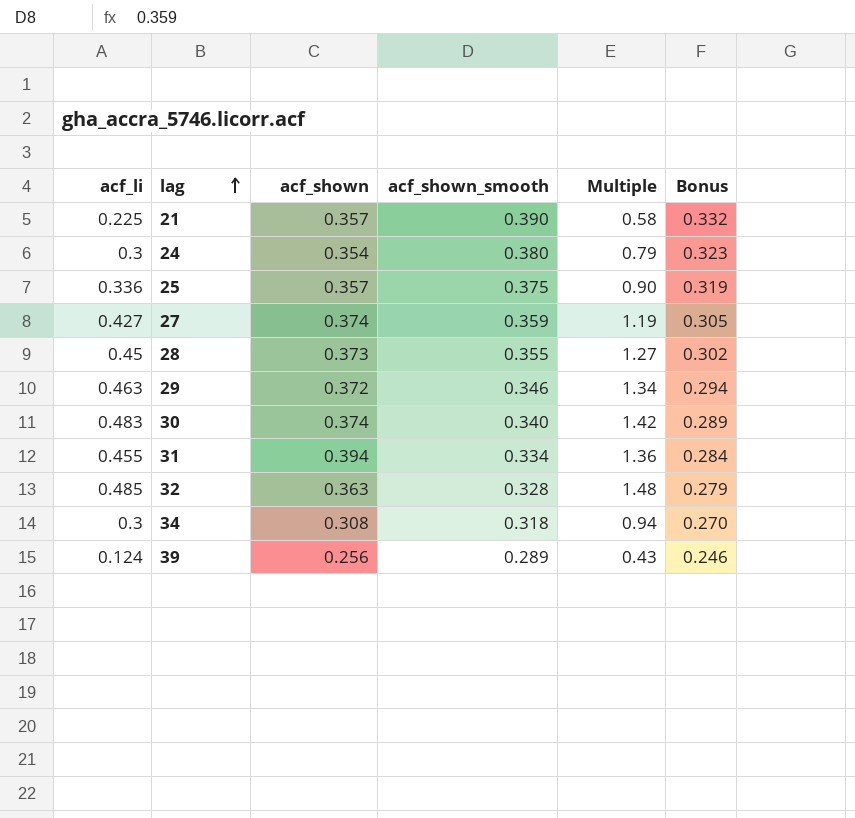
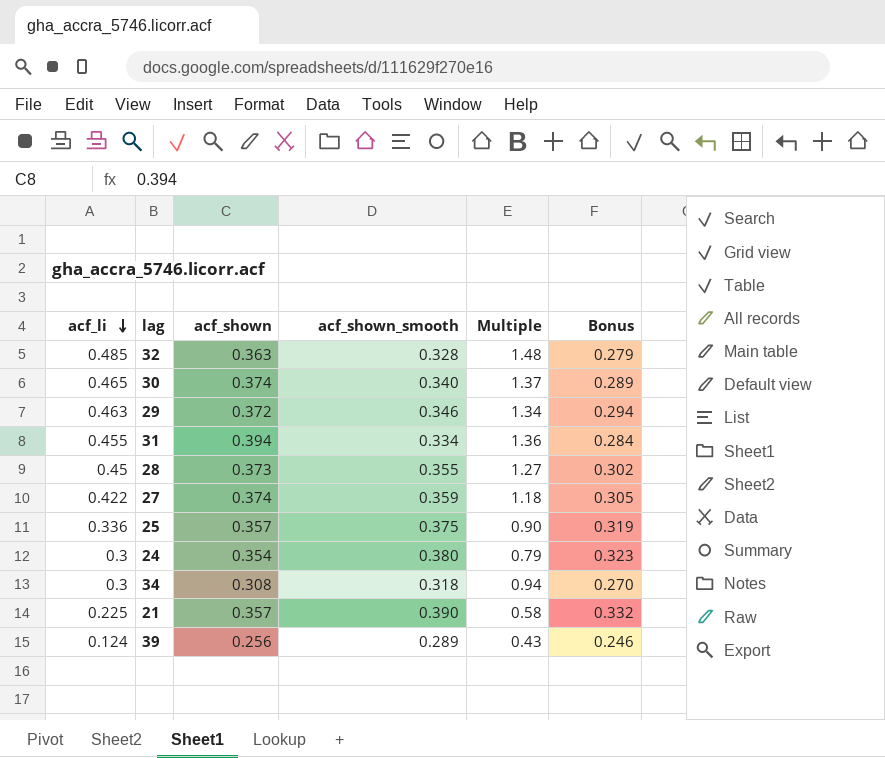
row order: lag ascending -> acf_li descending
30 | acf_li: 0.483 -> 0.465
30 | Multiple: 1.42 -> 1.37
27 | acf_li: 0.427 -> 0.422
27 | Multiple: 1.19 -> 1.18

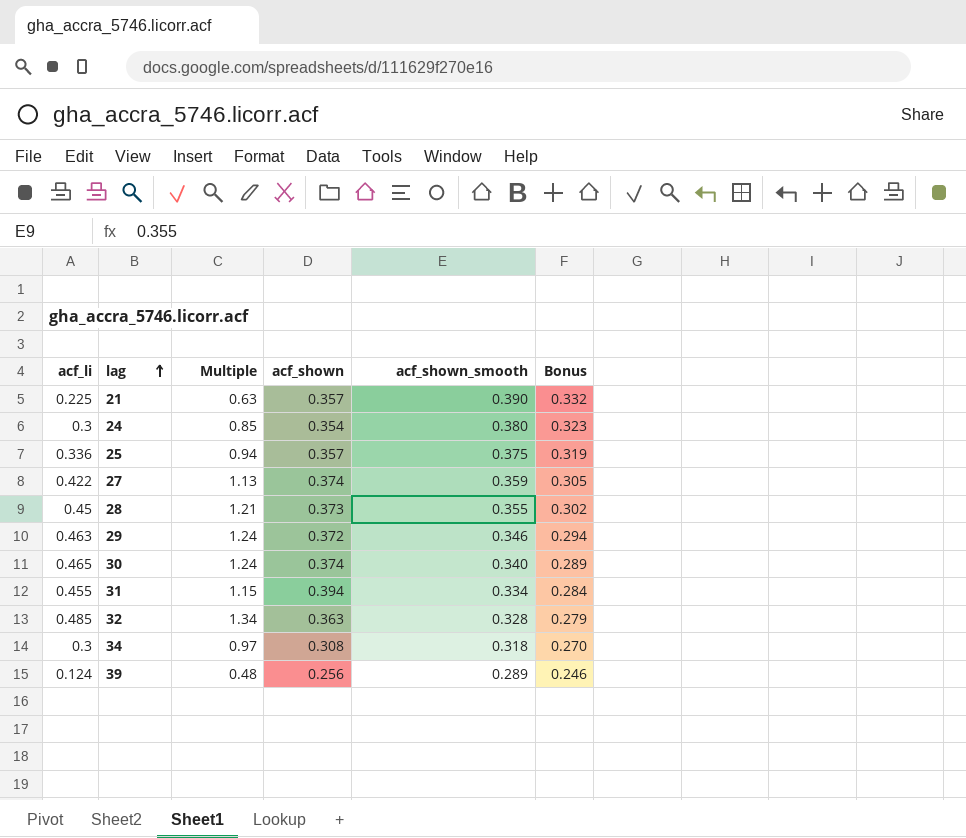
row order: acf_li descending -> lag ascending
column Multiple | formula: [acf_li] / [acf_shown_smooth] -> [acf_li] / [acf_shown]
column Multiple | position: 5 -> 3

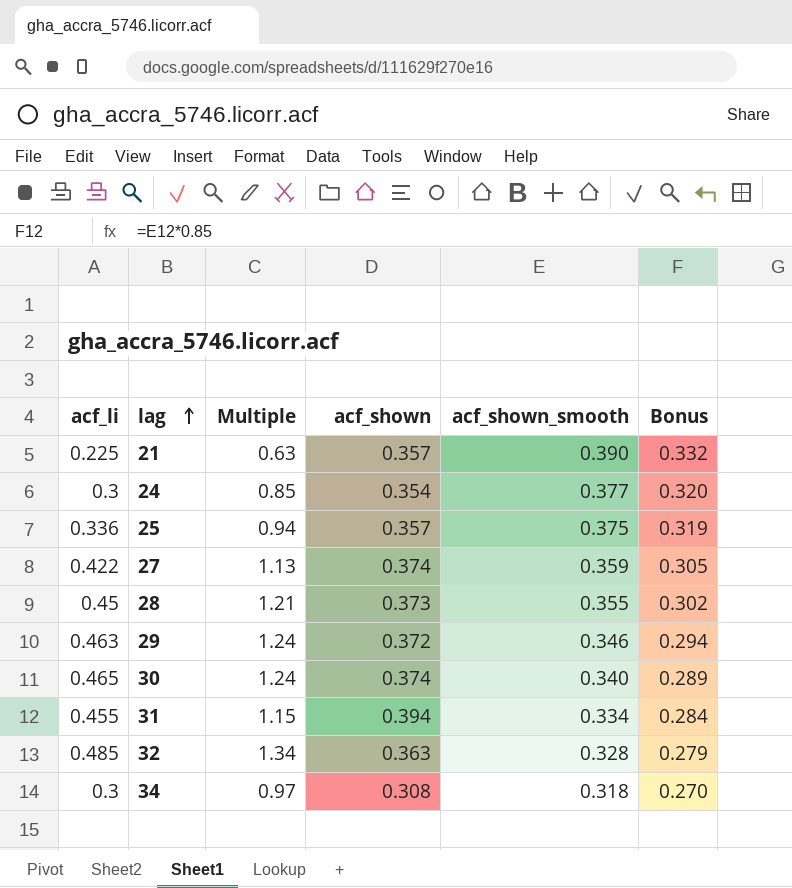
row 39: 0.124 | 0.48 | 0.256 | 0.289 | 0.246 -> none
24 | acf_shown_smooth: 0.380 -> 0.377
24 | Bonus: 0.323 -> 0.320

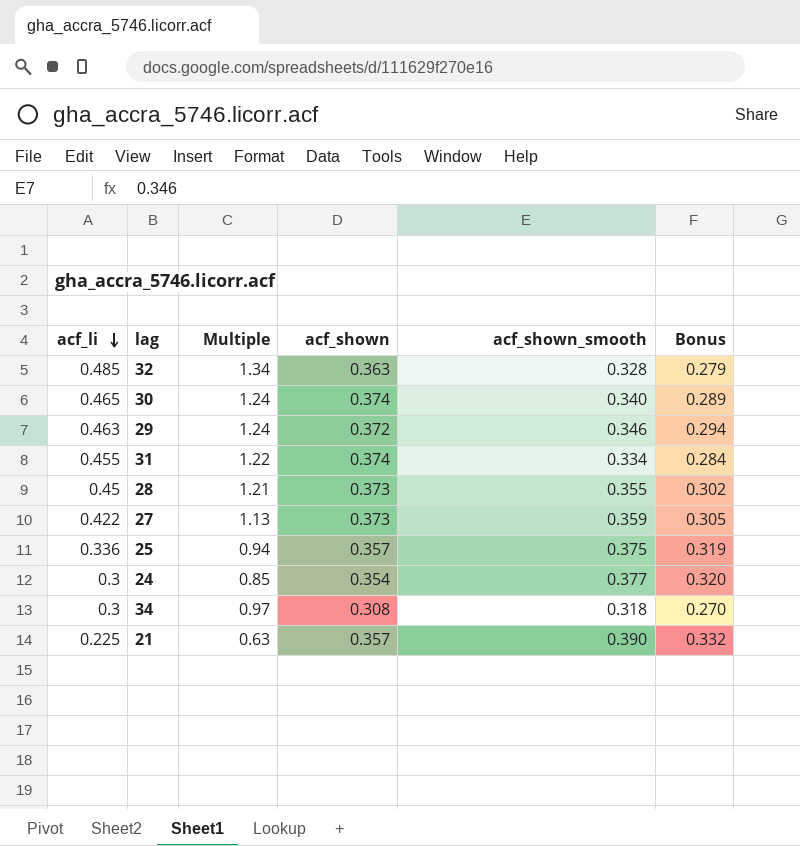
row order: lag ascending -> acf_li descending
31 | Multiple: 1.15 -> 1.22
31 | acf_shown: 0.394 -> 0.374
27 | acf_shown: 0.374 -> 0.373

